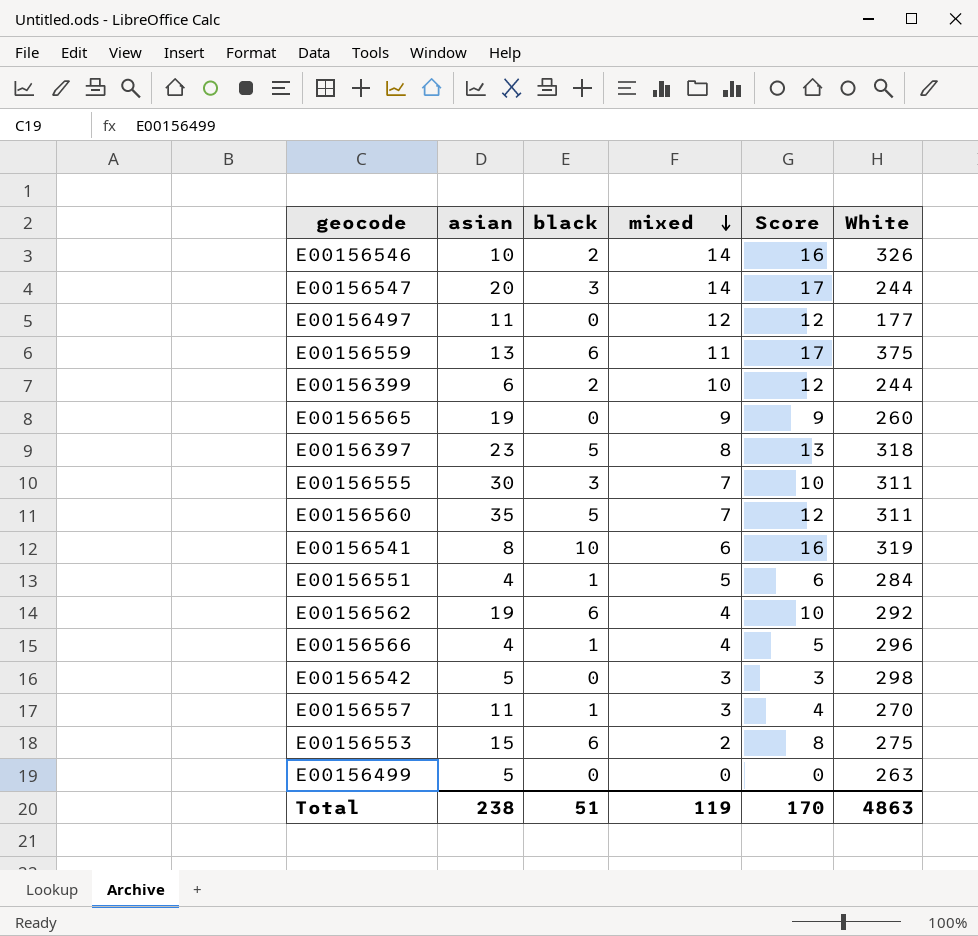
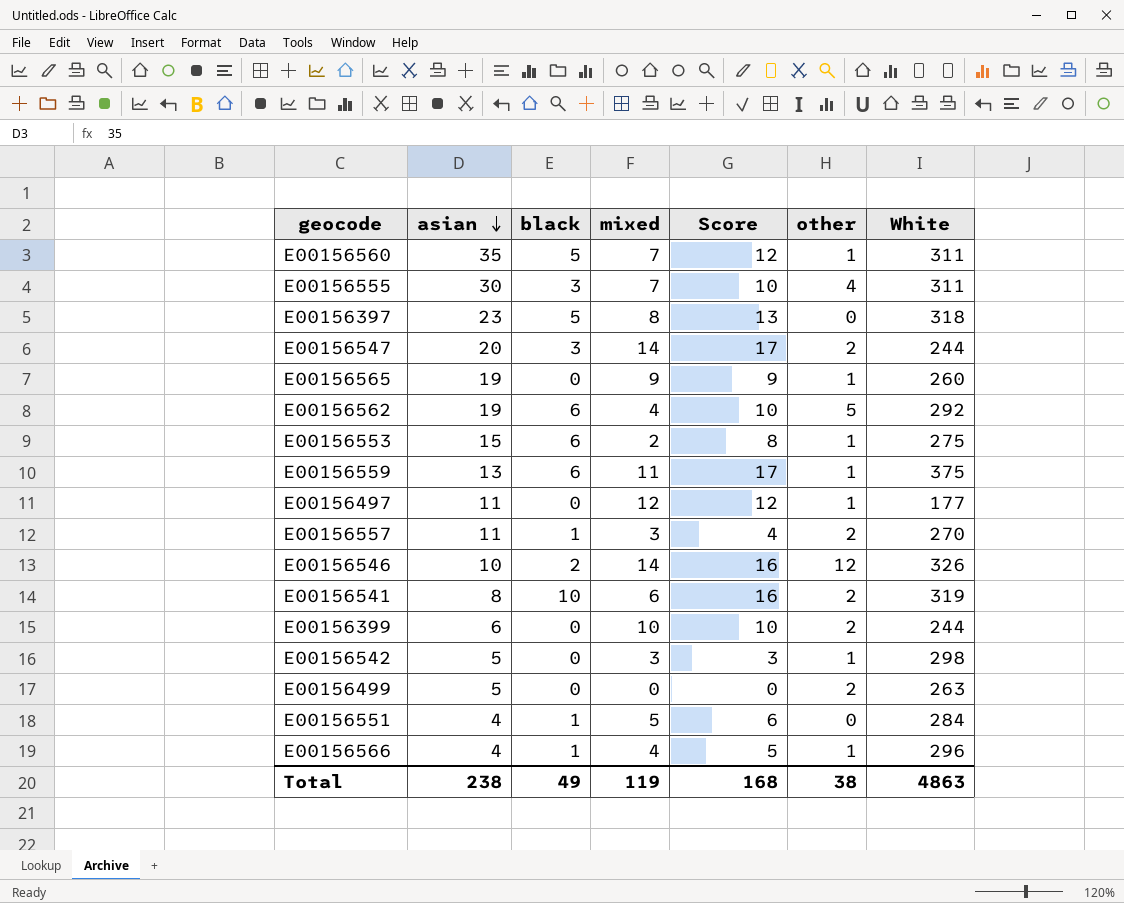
row order: mixed descending -> asian descending
column other | position: none -> 6
E00156399 | black: 2 -> 0
E00156399 | Score: 12 -> 10
Total | black: 51 -> 49
Total | Score: 170 -> 168

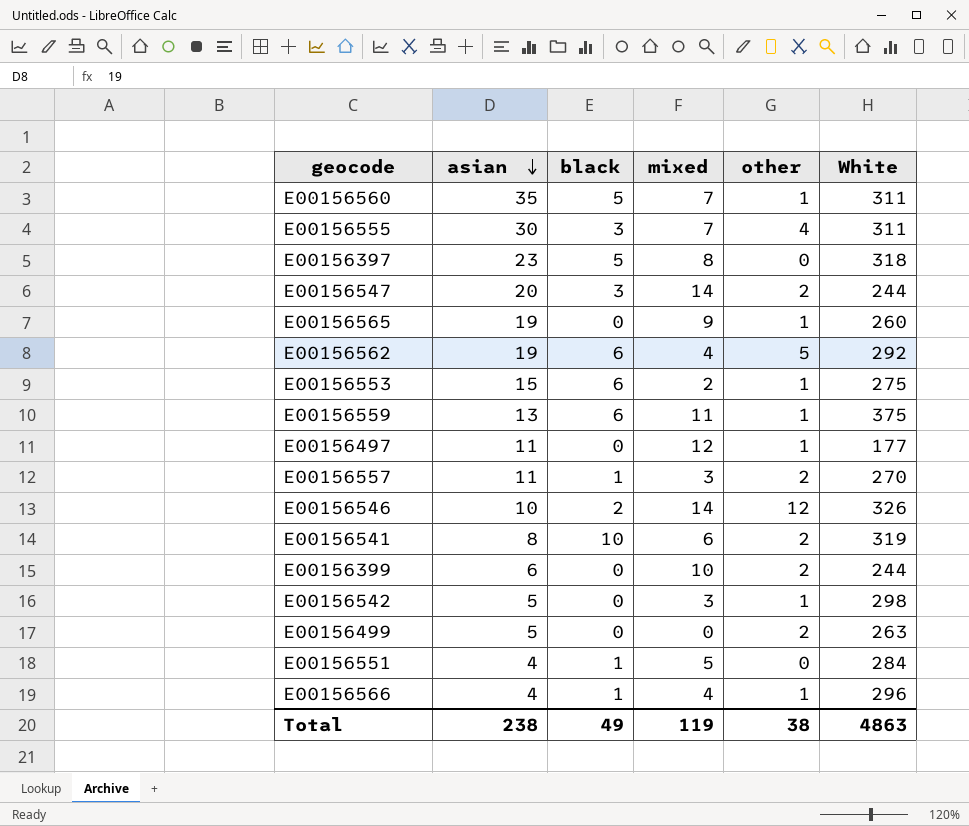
column Score | formula: [black] + [mixed] -> none

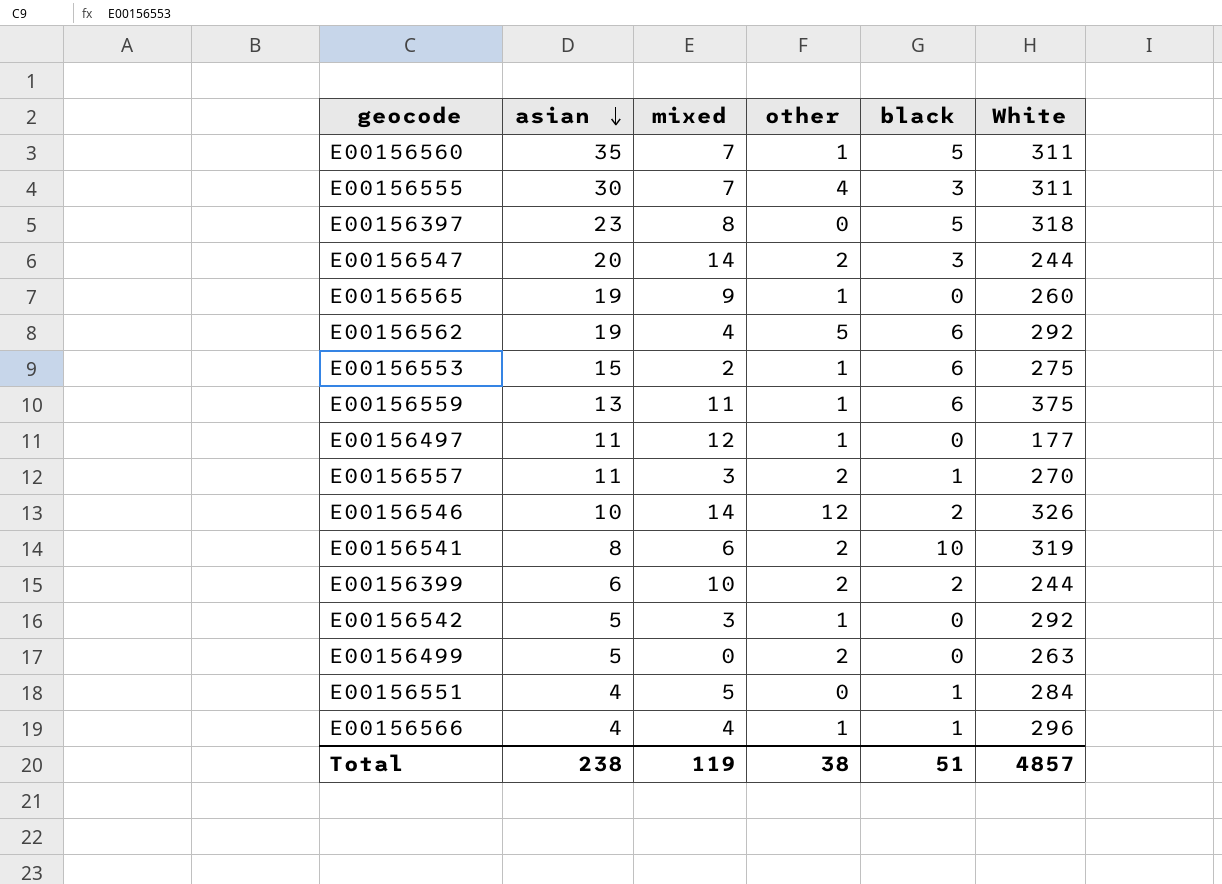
column black | position: 3 -> 5
E00156399 | black: 0 -> 2
E00156542 | White: 298 -> 292
Total | black: 49 -> 51
Total | White: 4863 -> 4857

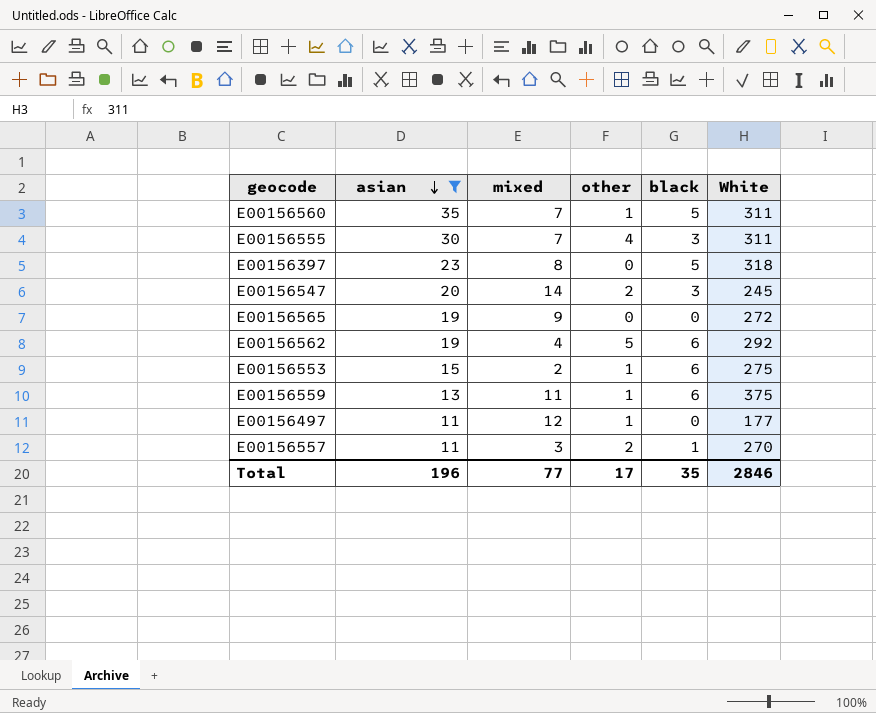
filter: none -> asian >= 11
E00156547 | White: 244 -> 245
E00156565 | other: 1 -> 0
E00156565 | White: 260 -> 272
Total | asian: 238 -> 196
Total | mixed: 119 -> 77
Total | other: 38 -> 17
Total | black: 51 -> 35
Total | White: 4857 -> 2846

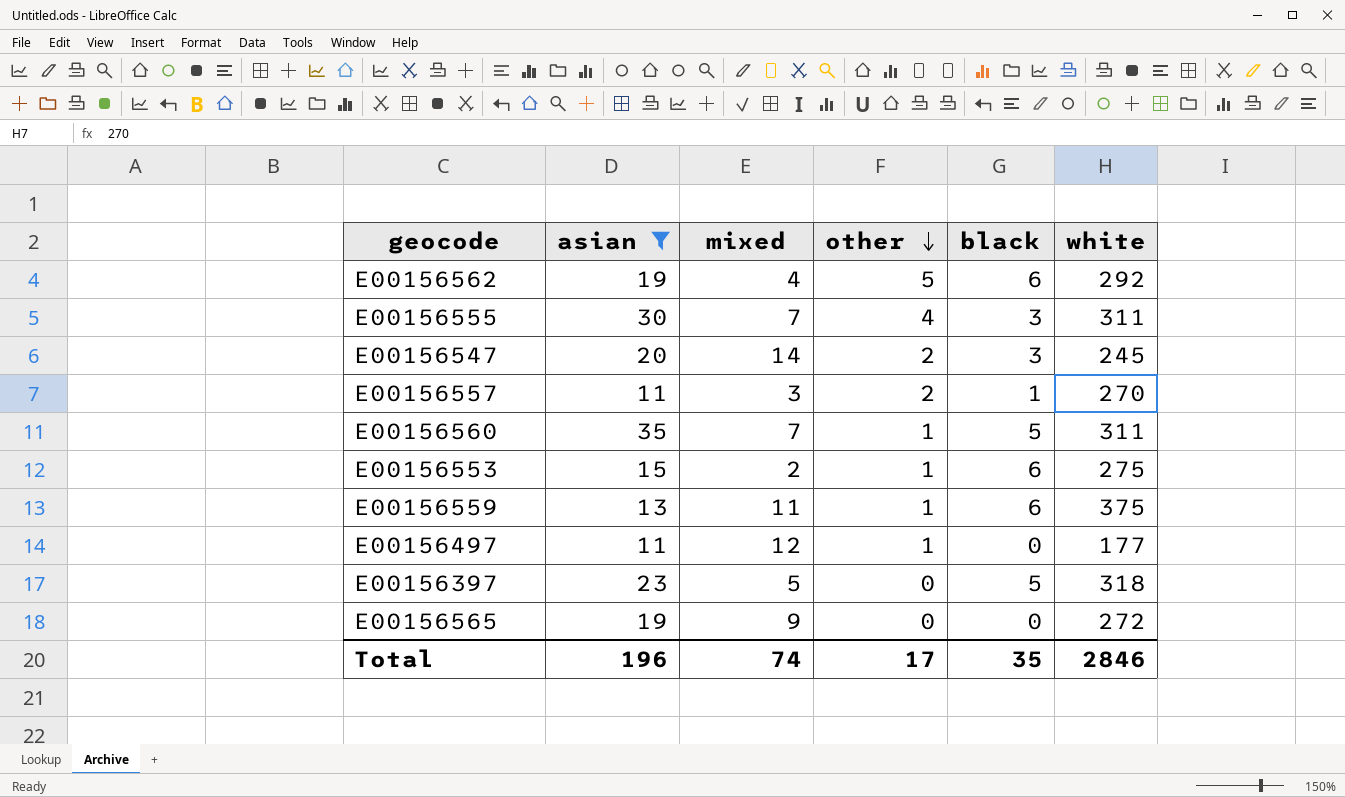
row order: asian descending -> other descending
column name: White -> white
E00156397 | mixed: 8 -> 5
Total | mixed: 77 -> 74

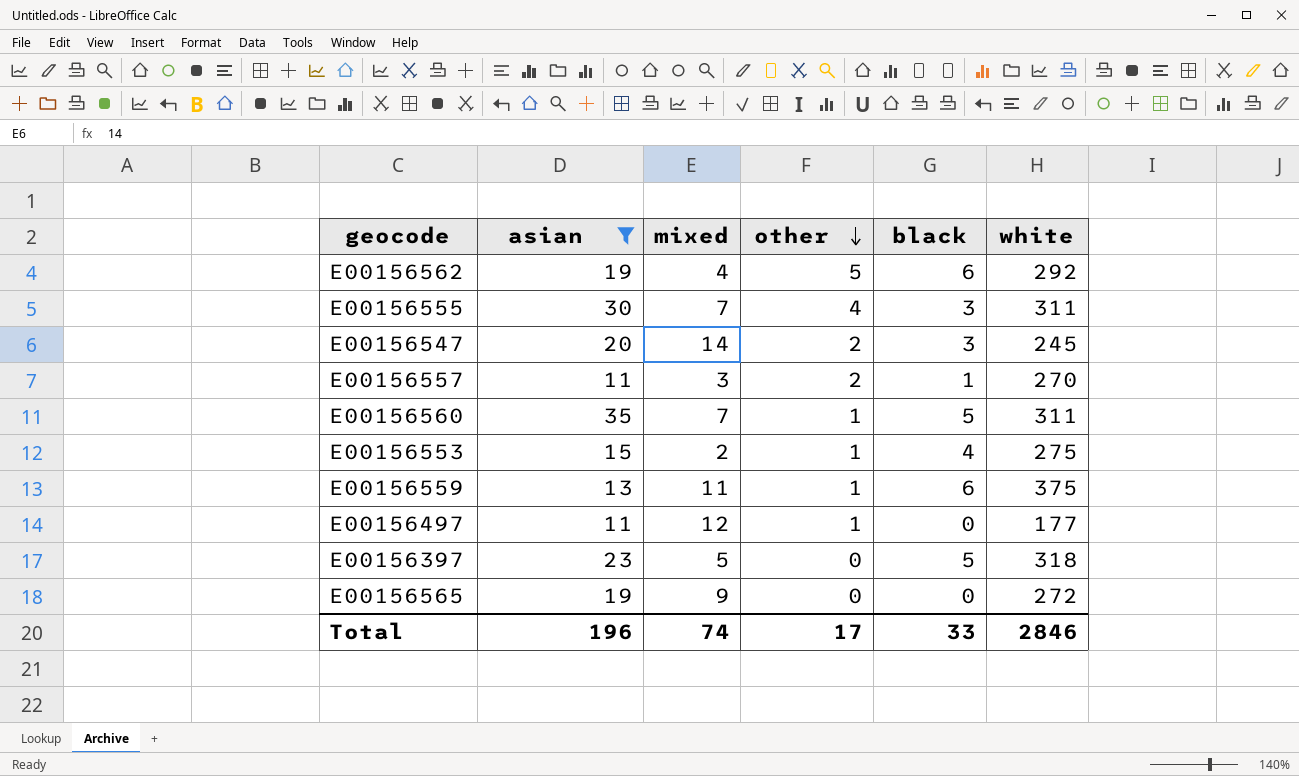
E00156553 | black: 6 -> 4
Total | black: 35 -> 33

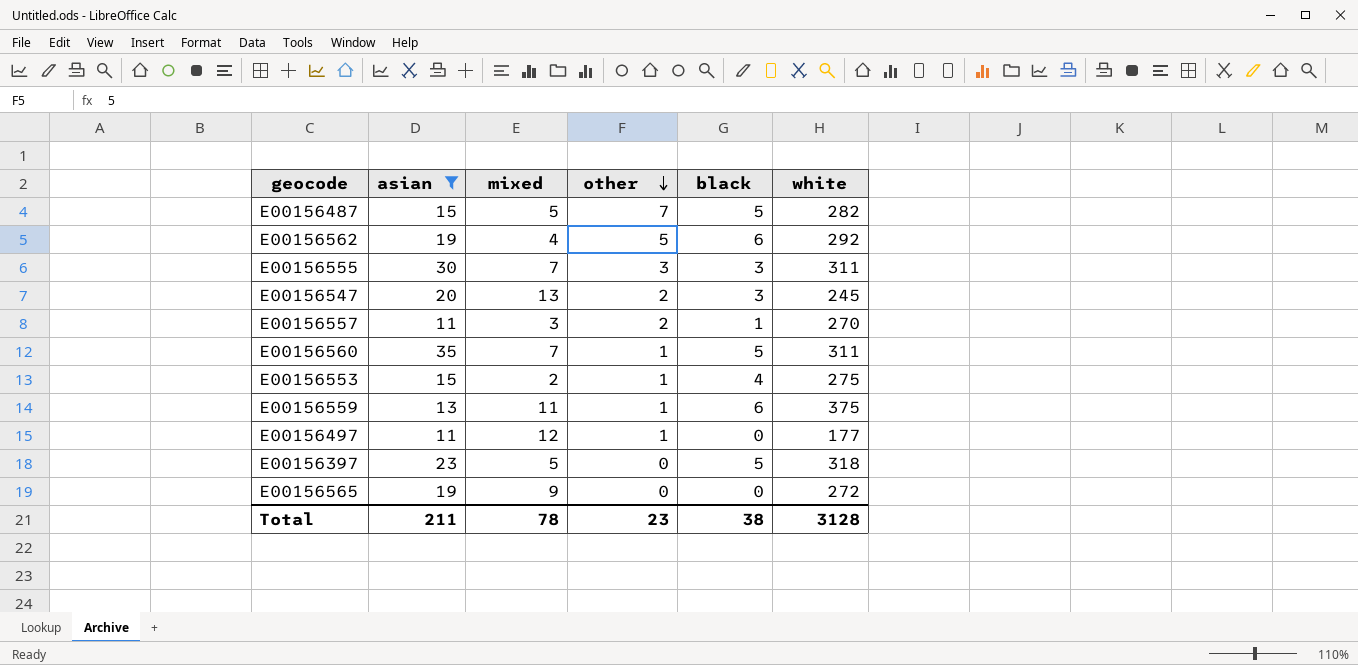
row E00156487: none -> 15 | 5 | 7 | 5 | 282
E00156555 | other: 4 -> 3
E00156547 | mixed: 14 -> 13
Total | asian: 196 -> 211
Total | mixed: 74 -> 78
Total | other: 17 -> 23
Total | black: 33 -> 38
Total | white: 2846 -> 3128

